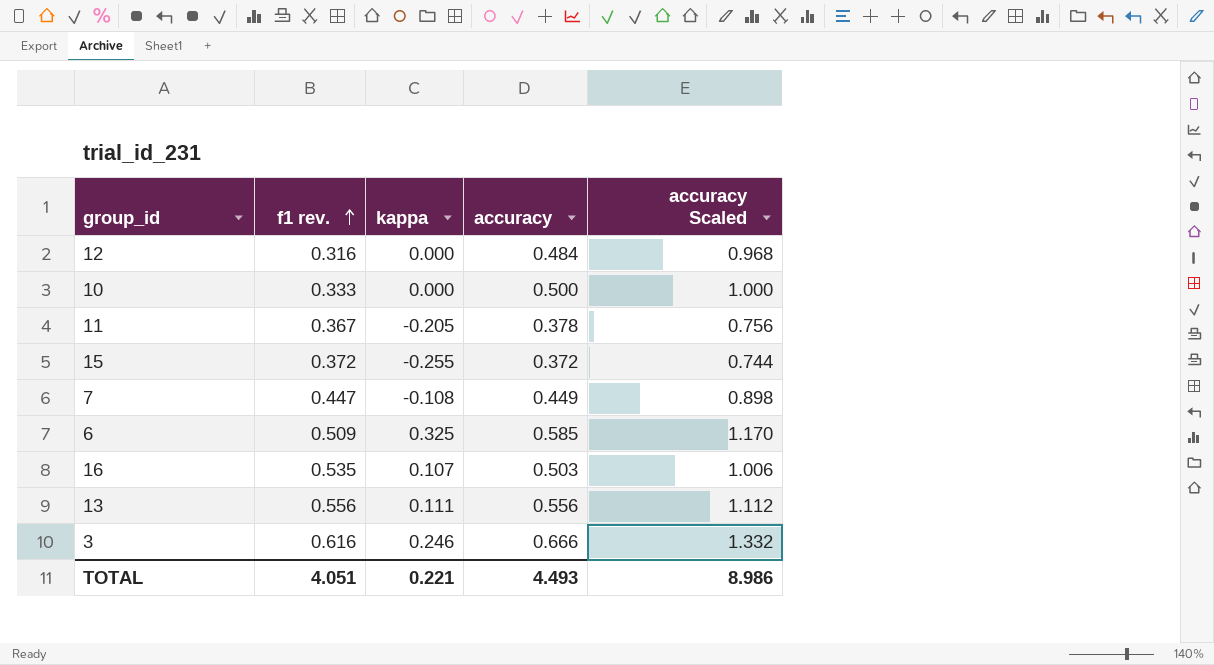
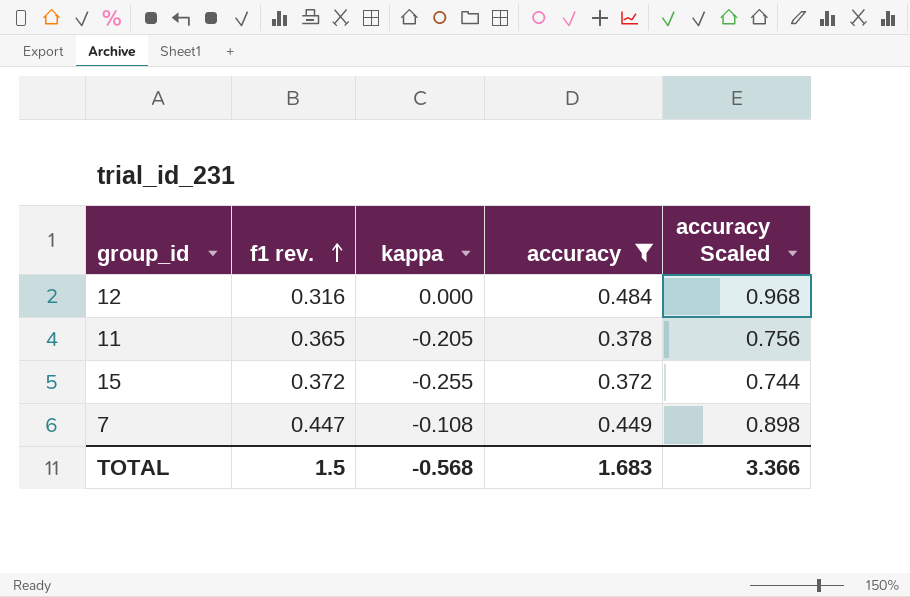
filter: none -> accuracy <= 0.484
11 | f1 rev.: 0.367 -> 0.365
TOTAL | f1 rev.: 4.051 -> 1.5
TOTAL | kappa: 0.221 -> -0.568
TOTAL | accuracy: 4.493 -> 1.683
TOTAL | accuracy Scaled: 8.986 -> 3.366

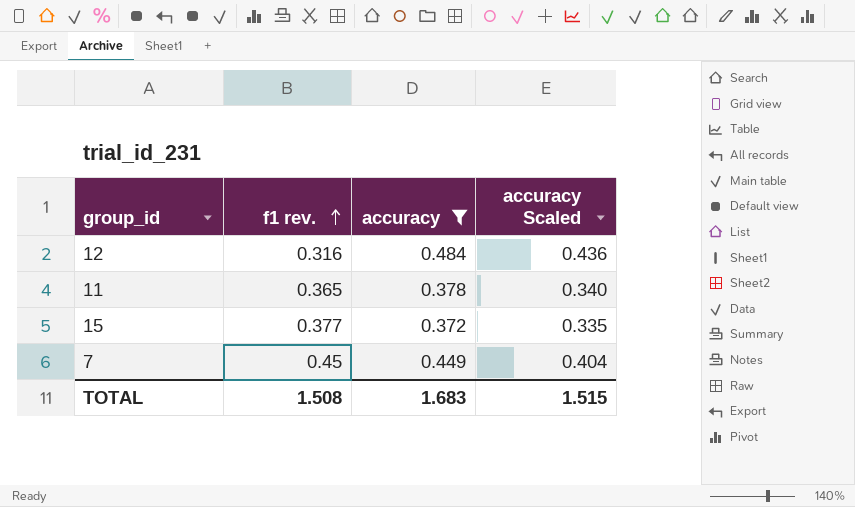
column kappa | position: 3 -> none
column accuracy Scaled | formula: [accuracy] * 2 -> [accuracy] * 0.9
15 | f1 rev.: 0.372 -> 0.377
7 | f1 rev.: 0.447 -> 0.45
TOTAL | f1 rev.: 1.5 -> 1.508
TOTAL | accuracy Scaled: 3.366 -> 1.515

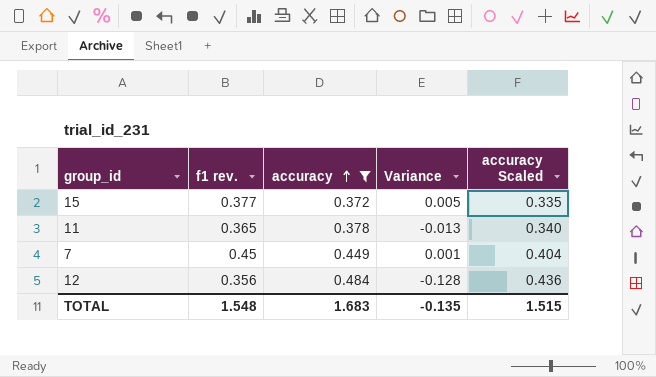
row order: f1 rev. ascending -> accuracy ascending
column Variance | formula: none -> [f1 rev.] - [accuracy]
12 | f1 rev.: 0.316 -> 0.356
TOTAL | f1 rev.: 1.508 -> 1.548

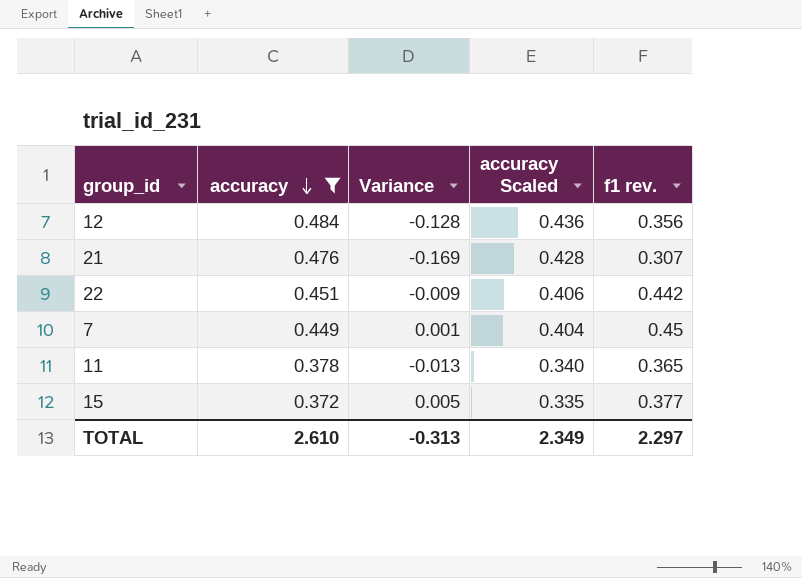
row order: accuracy ascending -> accuracy descending
column f1 rev. | position: 2 -> 5
row 21: none -> 0.476 | -0.169 | 0.428 | 0.307
row 22: none -> 0.451 | -0.009 | 0.406 | 0.442
TOTAL | accuracy: 1.683 -> 2.610
TOTAL | Variance: -0.135 -> -0.313
TOTAL | accuracy Scaled: 1.515 -> 2.349
TOTAL | f1 rev.: 1.548 -> 2.297

